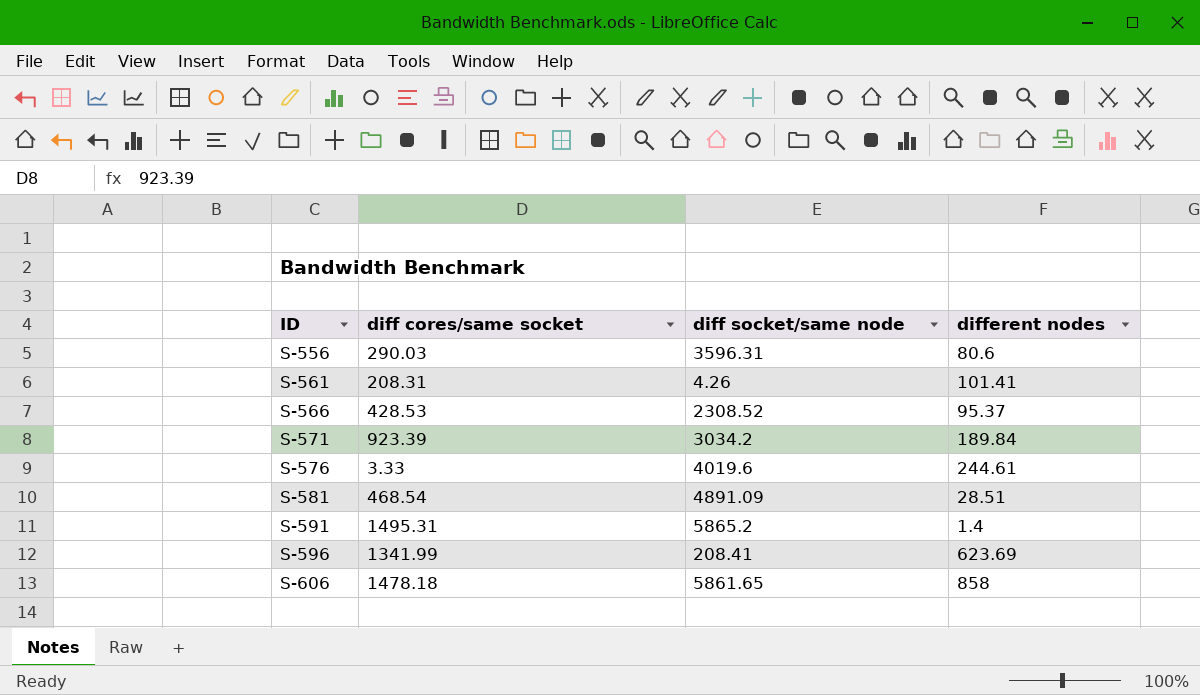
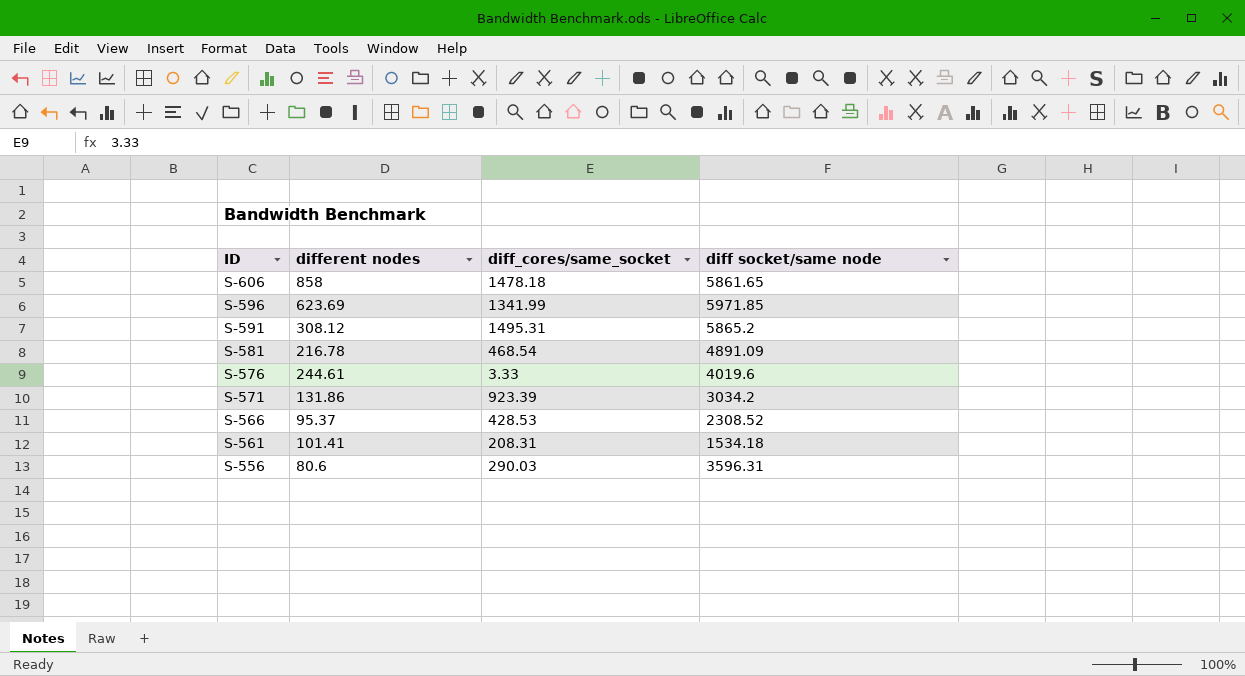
row order: ID ascending -> ID descending
column different nodes | position: 4 -> 2
column name: diff cores/same socket -> diff_cores/same_socket
S-596 | diff socket/same node: 208.41 -> 5971.85
S-591 | different nodes: 1.4 -> 308.12
S-581 | different nodes: 28.51 -> 216.78
S-571 | different nodes: 189.84 -> 131.86
S-561 | diff socket/same node: 4.26 -> 1534.18

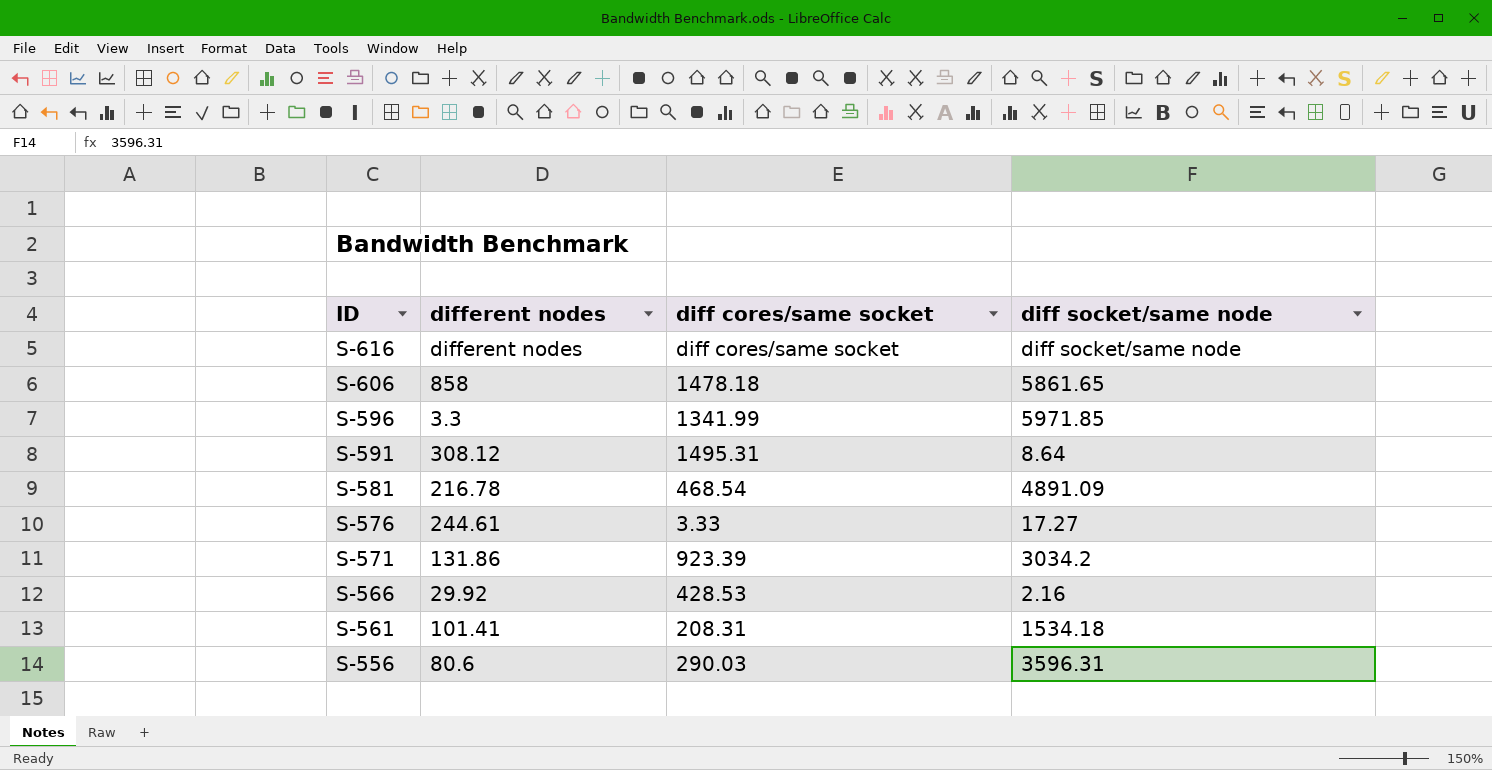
column name: diff_cores/same_socket -> diff cores/same socket
row S-616: none -> different nodes | diff cores/same socket | diff socket/same node
S-596 | different nodes: 623.69 -> 3.3
S-591 | diff socket/same node: 5865.2 -> 8.64
S-576 | diff socket/same node: 4019.6 -> 17.27
S-566 | different nodes: 95.37 -> 29.92
S-566 | diff socket/same node: 2308.52 -> 2.16

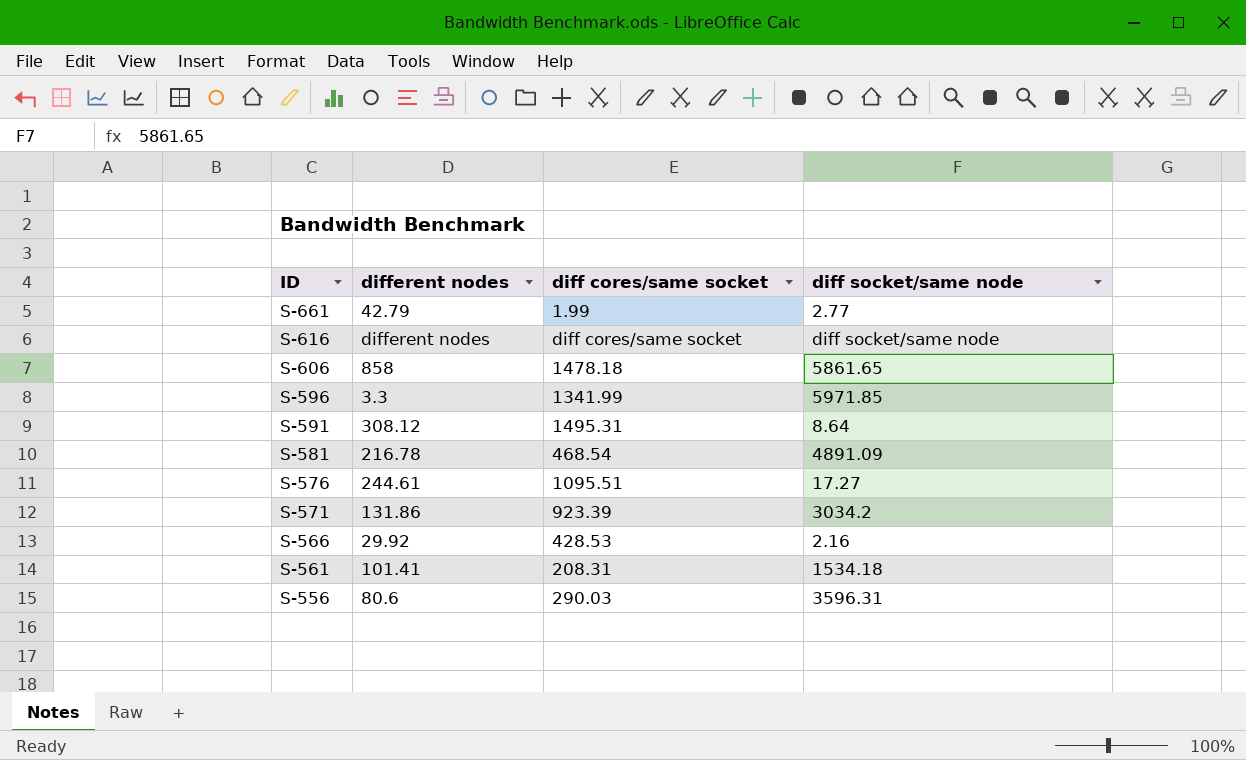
row S-661: none -> 42.79 | 1.99 | 2.77
S-576 | diff cores/same socket: 3.33 -> 1095.51

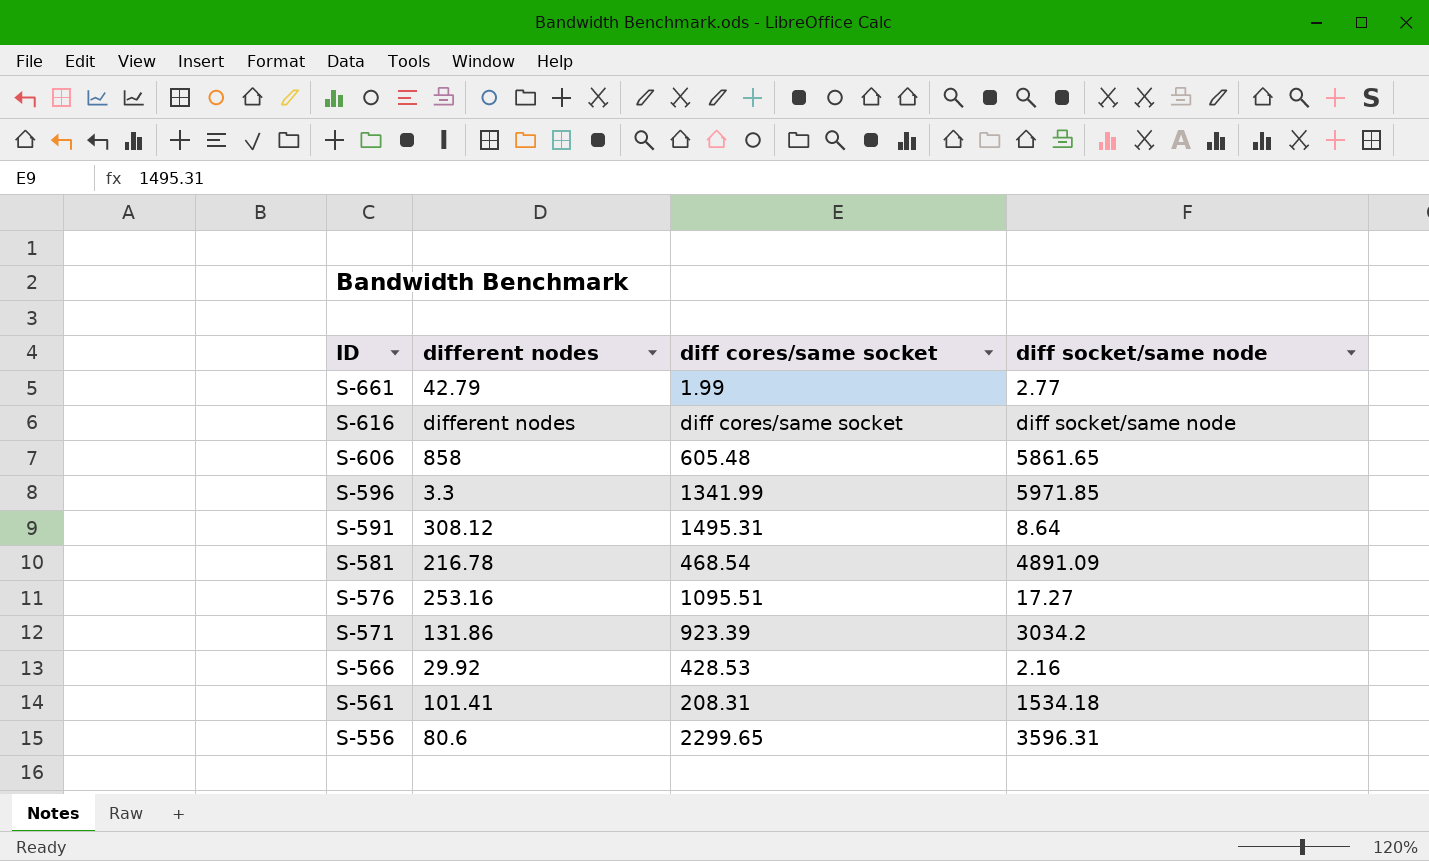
S-606 | diff cores/same socket: 1478.18 -> 605.48
S-576 | different nodes: 244.61 -> 253.16
S-556 | diff cores/same socket: 290.03 -> 2299.65

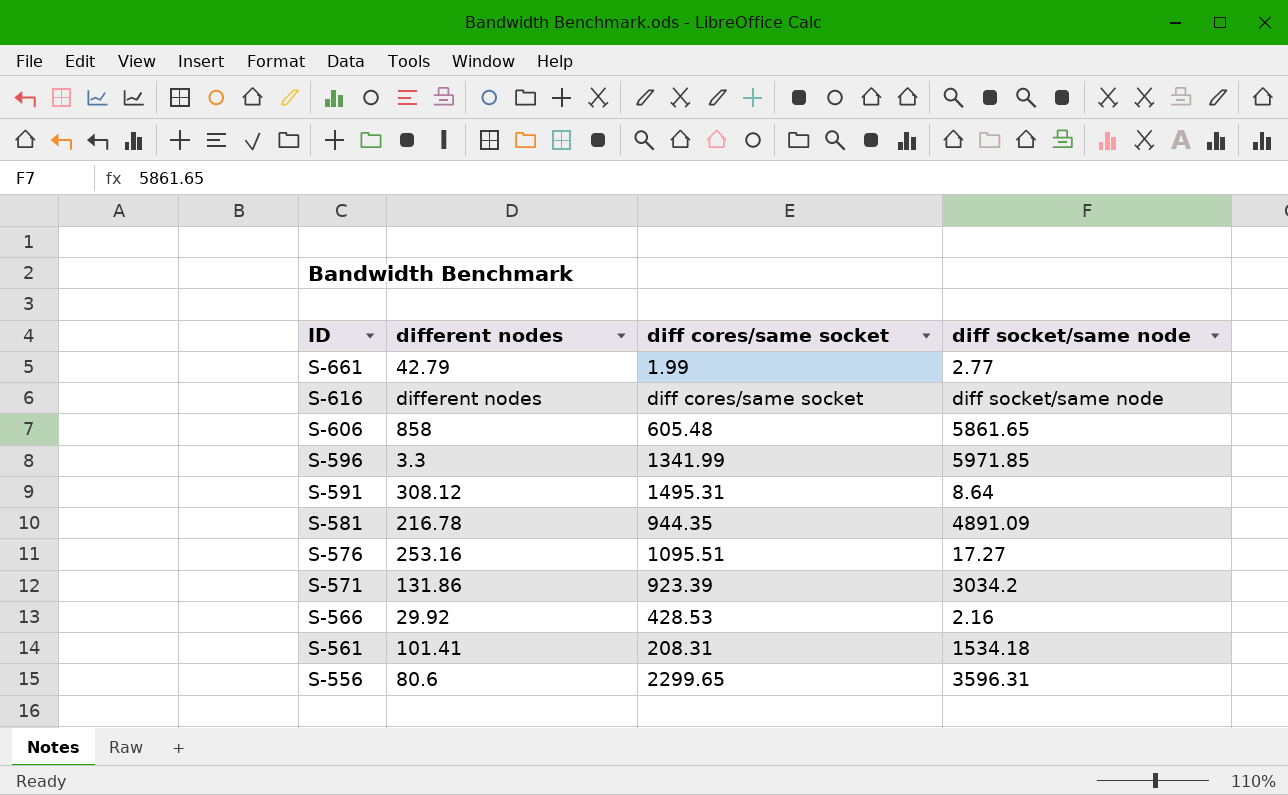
S-581 | diff cores/same socket: 468.54 -> 944.35

